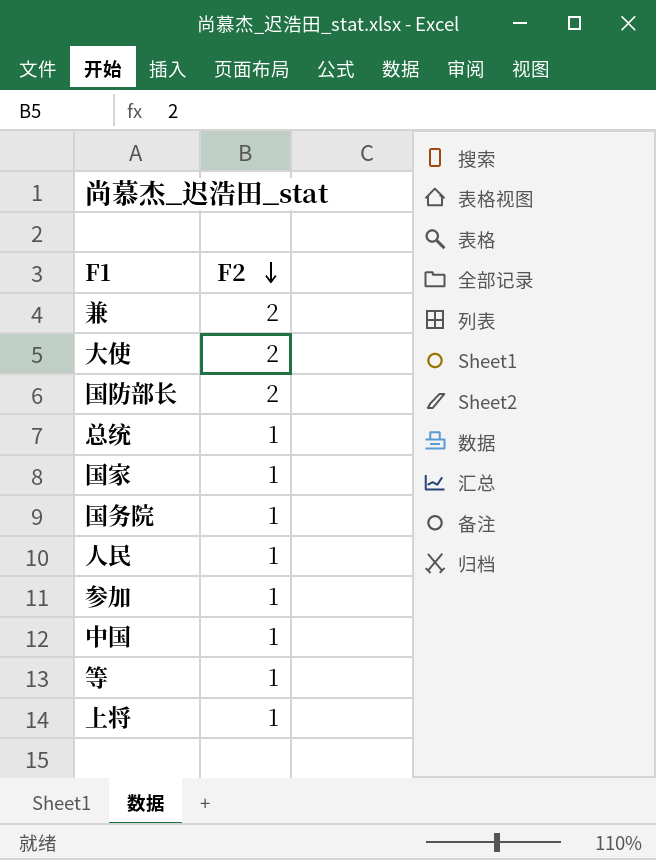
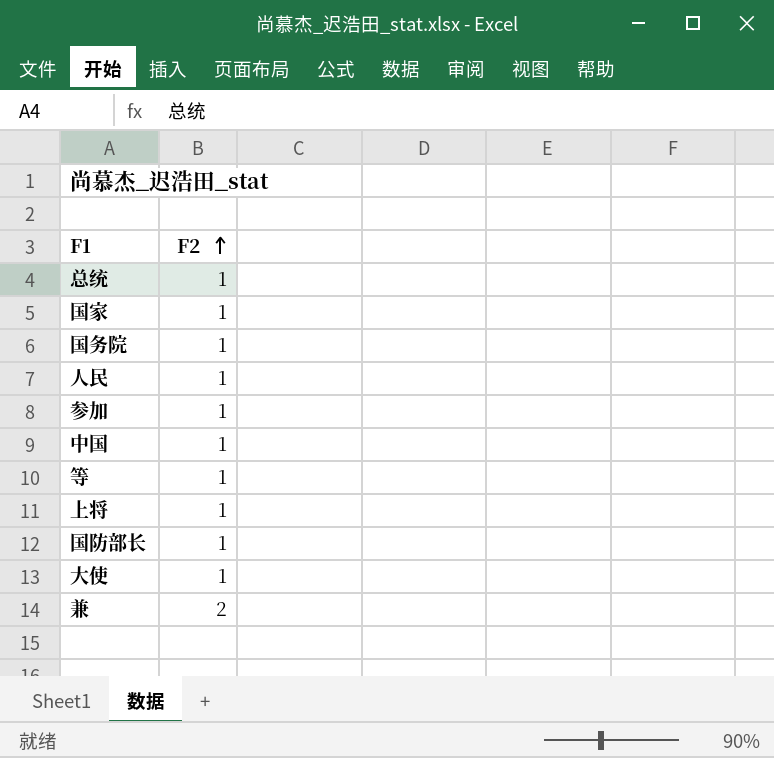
row order: F2 descending -> F2 ascending
国防部长 | F2: 2 -> 1
大使 | F2: 2 -> 1

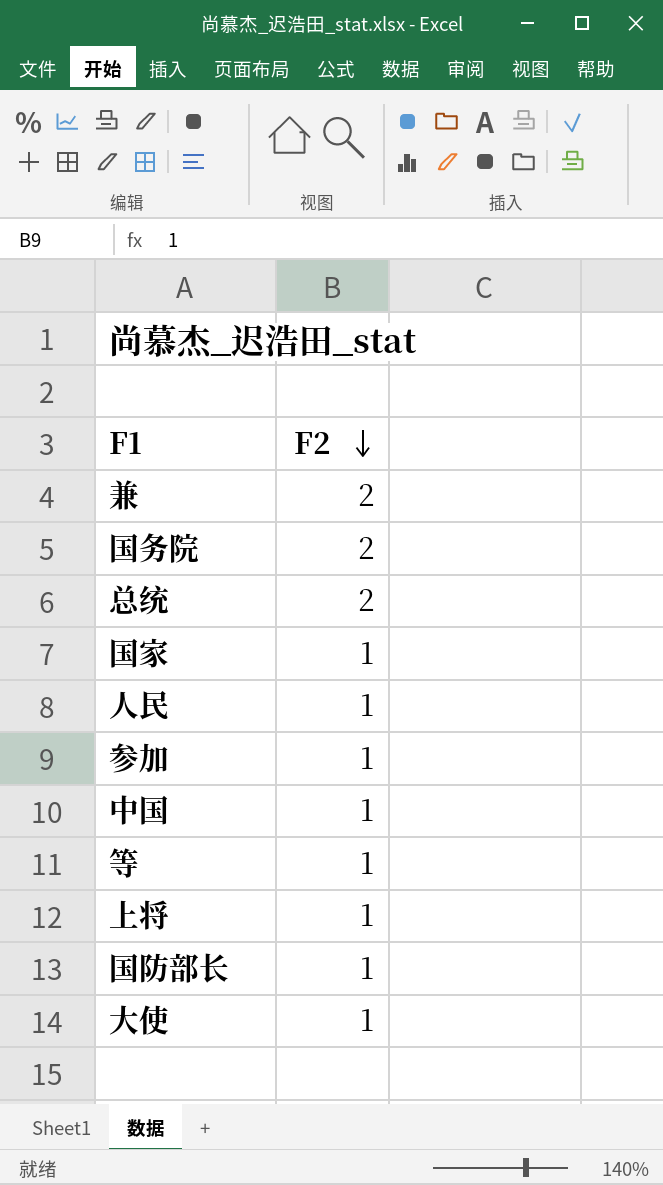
row order: F2 ascending -> F2 descending
国务院 | F2: 1 -> 2
总统 | F2: 1 -> 2

